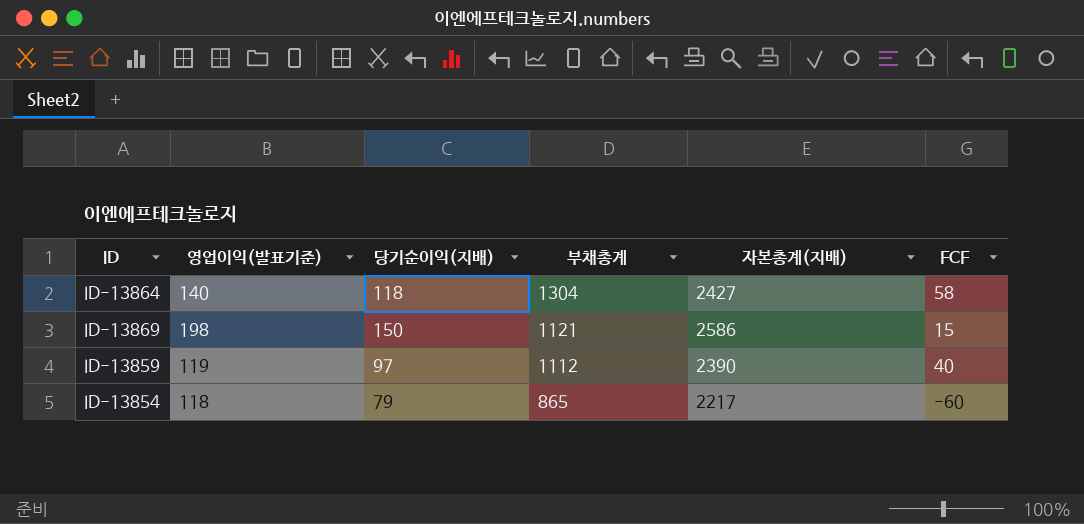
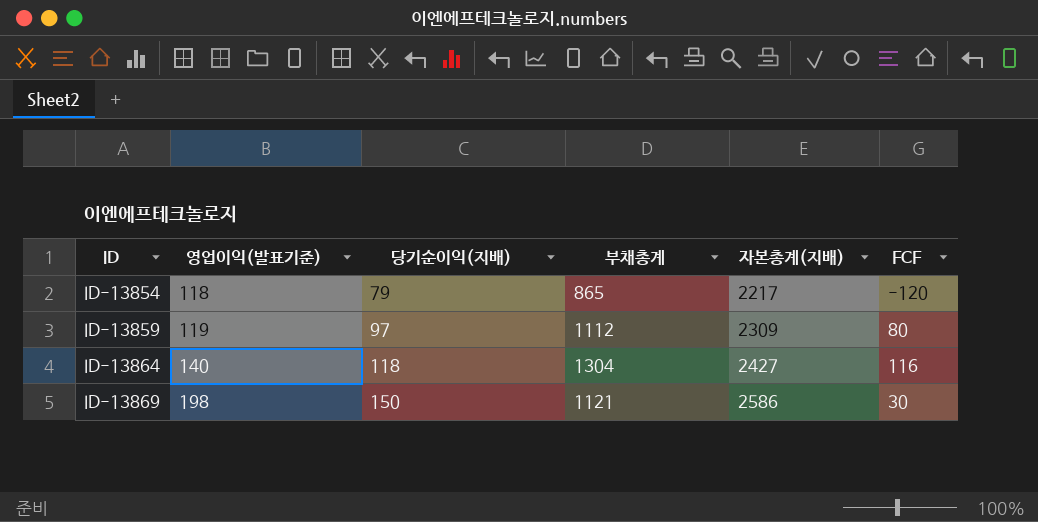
row order: 부채총계 descending -> ID ascending
ID-13854 | FCF: -60 -> -120
ID-13859 | 자본총계(지배): 2390 -> 2309
ID-13859 | FCF: 40 -> 80
ID-13864 | FCF: 58 -> 116
ID-13869 | FCF: 15 -> 30

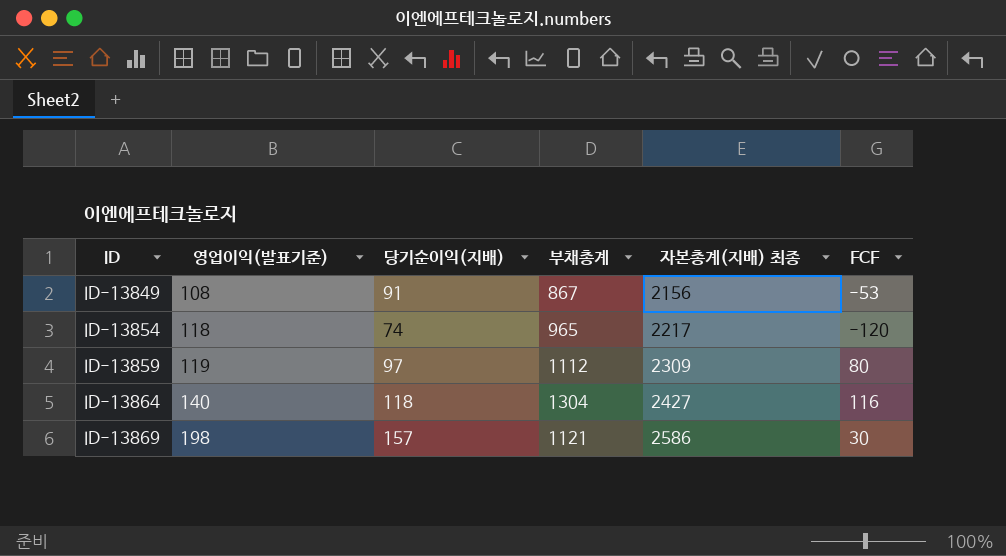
column name: 자본총계(지배) -> 자본총계(지배) 최종
row ID-13849: none -> 108 | 91 | 867 | 2156 | -53
ID-13854 | 당기순이익(지배): 79 -> 74
ID-13854 | 부채총계: 865 -> 965
ID-13869 | 당기순이익(지배): 150 -> 157

